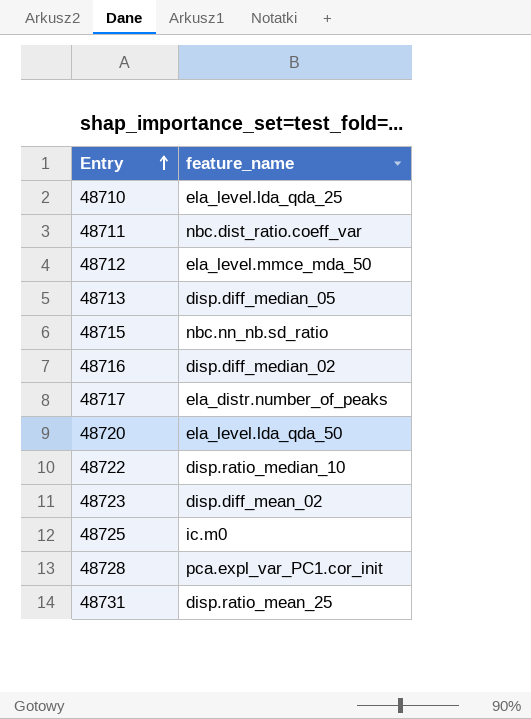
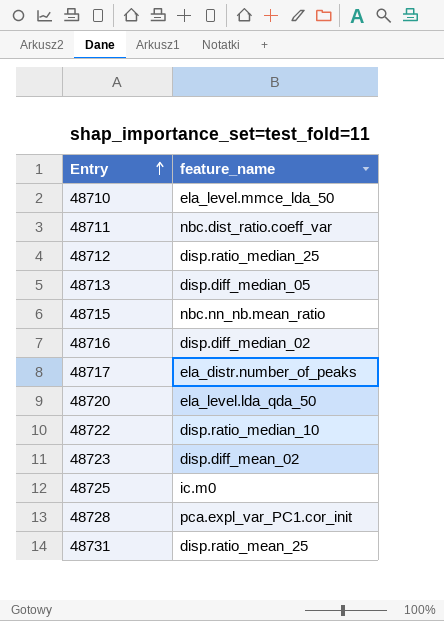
48710 | feature_name: ela_level.lda_qda_25 -> ela_level.mmce_lda_50
48712 | feature_name: ela_level.mmce_mda_50 -> disp.ratio_median_25
48715 | feature_name: nbc.nn_nb.sd_ratio -> nbc.nn_nb.mean_ratio

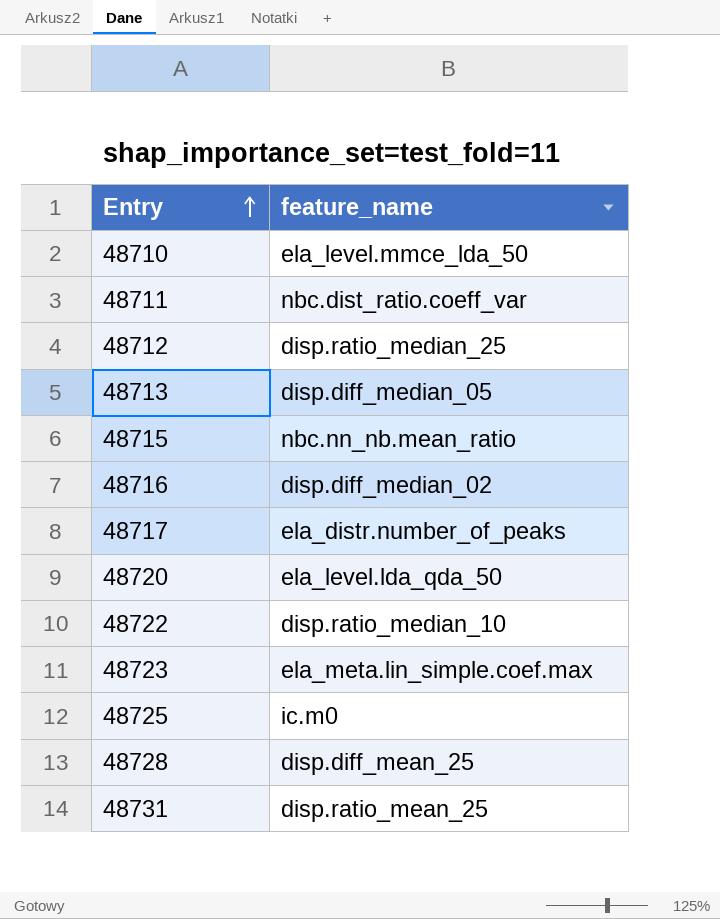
48723 | feature_name: disp.diff_mean_02 -> ela_meta.lin_simple.coef.max
48728 | feature_name: pca.expl_var_PC1.cor_init -> disp.diff_mean_25

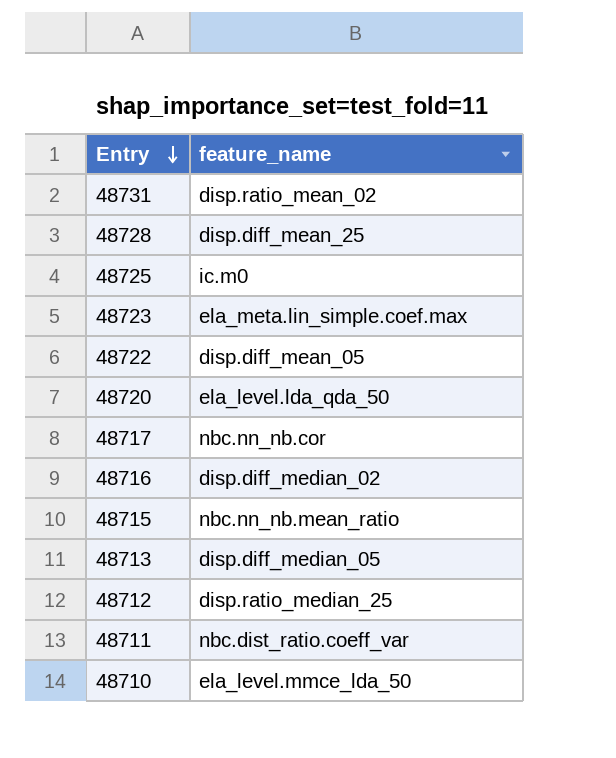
row order: Entry ascending -> Entry descending
48731 | feature_name: disp.ratio_mean_25 -> disp.ratio_mean_02
48722 | feature_name: disp.ratio_median_10 -> disp.diff_mean_05
48717 | feature_name: ela_distr.number_of_peaks -> nbc.nn_nb.cor

